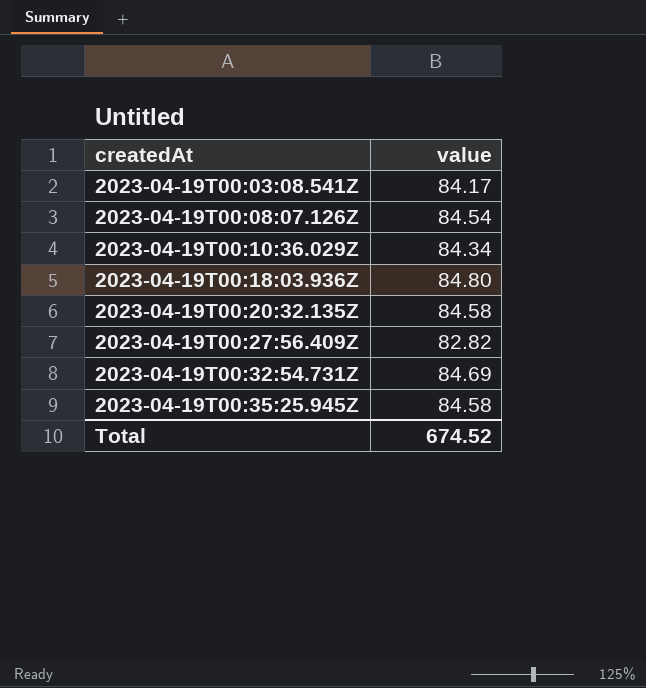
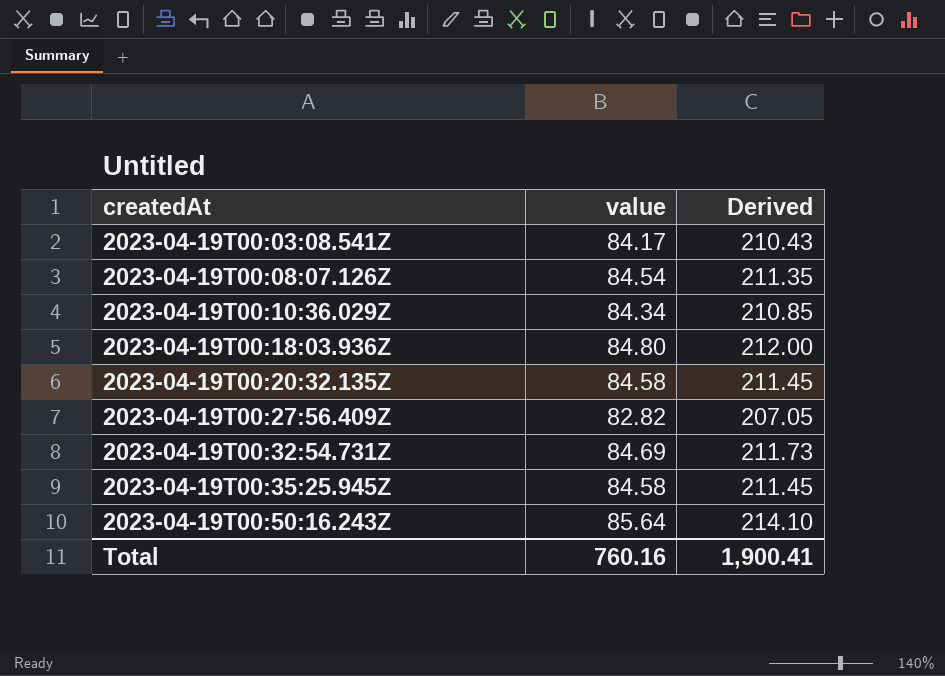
column Derived | formula: none -> [value] * 2.5
row 2023-04-19T00:50:16.243Z: none -> 85.64 | 214.10
Total | value: 674.52 -> 760.16

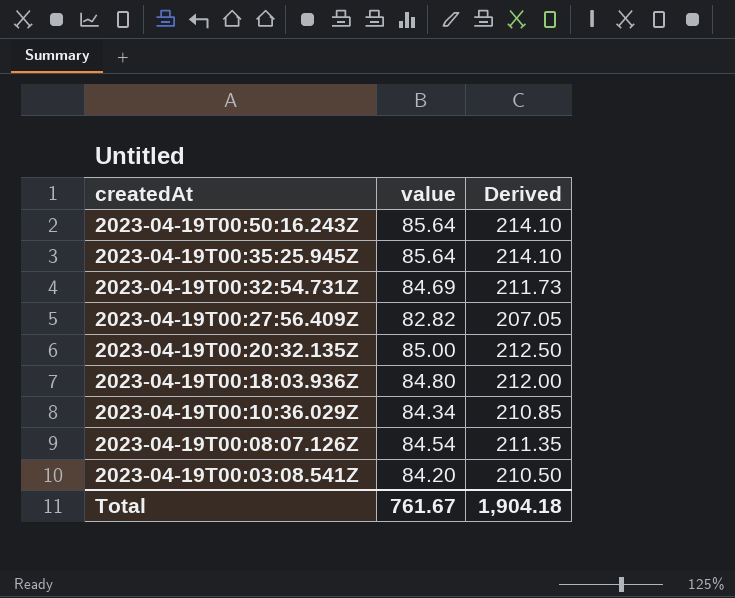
row order: createdAt ascending -> createdAt descending
2023-04-19T00:35:25.945Z | value: 84.58 -> 85.64
2023-04-19T00:35:25.945Z | Derived: 211.45 -> 214.10
2023-04-19T00:20:32.135Z | value: 84.58 -> 85.00
2023-04-19T00:20:32.135Z | Derived: 211.45 -> 212.50
2023-04-19T00:03:08.541Z | value: 84.17 -> 84.20
2023-04-19T00:03:08.541Z | Derived: 210.43 -> 210.50
Total | value: 760.16 -> 761.67
Total | Derived: 1,900.41 -> 1,904.18

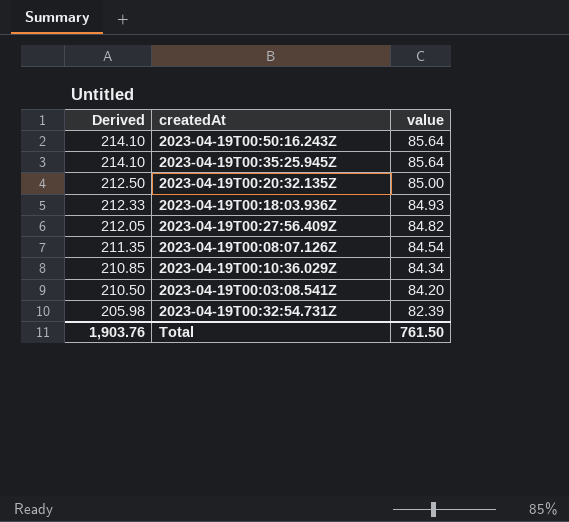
row order: createdAt descending -> Derived descending
column Derived | position: 3 -> 1
2023-04-19T00:18:03.936Z | Derived: 212.00 -> 212.33
2023-04-19T00:18:03.936Z | value: 84.80 -> 84.93
2023-04-19T00:27:56.409Z | Derived: 207.05 -> 212.05
2023-04-19T00:27:56.409Z | value: 82.82 -> 84.82
2023-04-19T00:32:54.731Z | Derived: 211.73 -> 205.98
2023-04-19T00:32:54.731Z | value: 84.69 -> 82.39
Total | Derived: 1,904.18 -> 1,903.76
Total | value: 761.67 -> 761.50

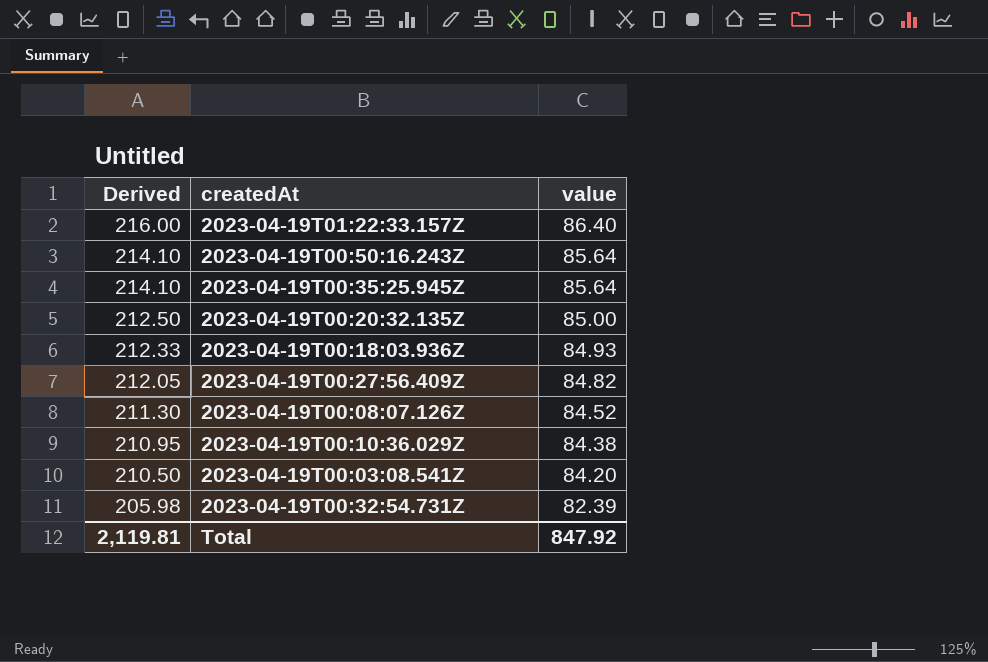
row 2023-04-19T01:22:33.157Z: none -> 216.00 | 86.40
2023-04-19T00:08:07.126Z | Derived: 211.35 -> 211.30
2023-04-19T00:08:07.126Z | value: 84.54 -> 84.52
2023-04-19T00:10:36.029Z | Derived: 210.85 -> 210.95
2023-04-19T00:10:36.029Z | value: 84.34 -> 84.38
Total | Derived: 1,903.76 -> 2,119.81
Total | value: 761.50 -> 847.92

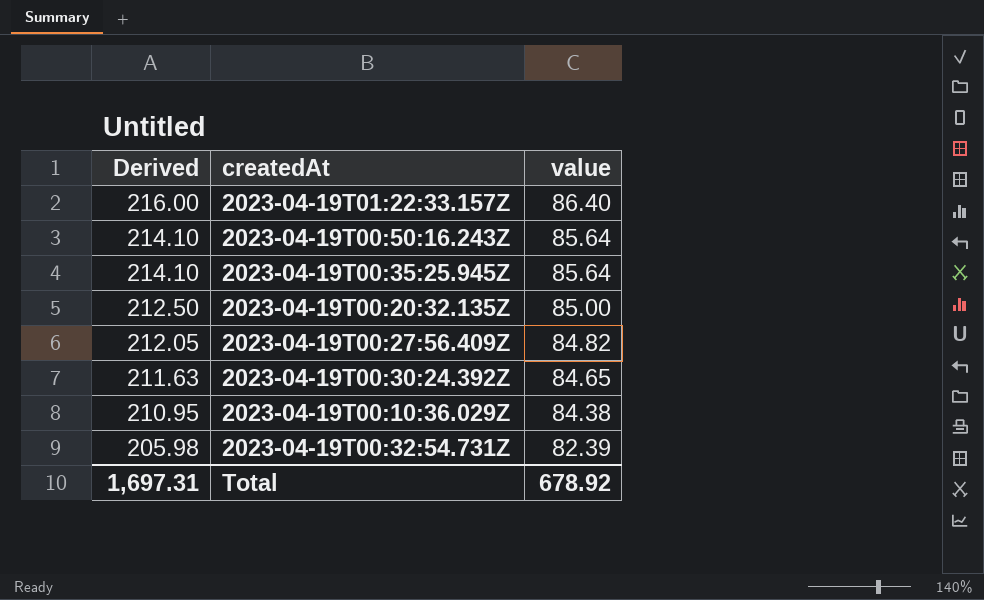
row 2023-04-19T00:18:03.936Z: 212.33 | 84.93 -> none
row 2023-04-19T00:08:07.126Z: 211.30 | 84.52 -> none
row 2023-04-19T00:03:08.541Z: 210.50 | 84.20 -> none
row 2023-04-19T00:30:24.392Z: none -> 211.63 | 84.65
Total | Derived: 2,119.81 -> 1,697.31
Total | value: 847.92 -> 678.92

